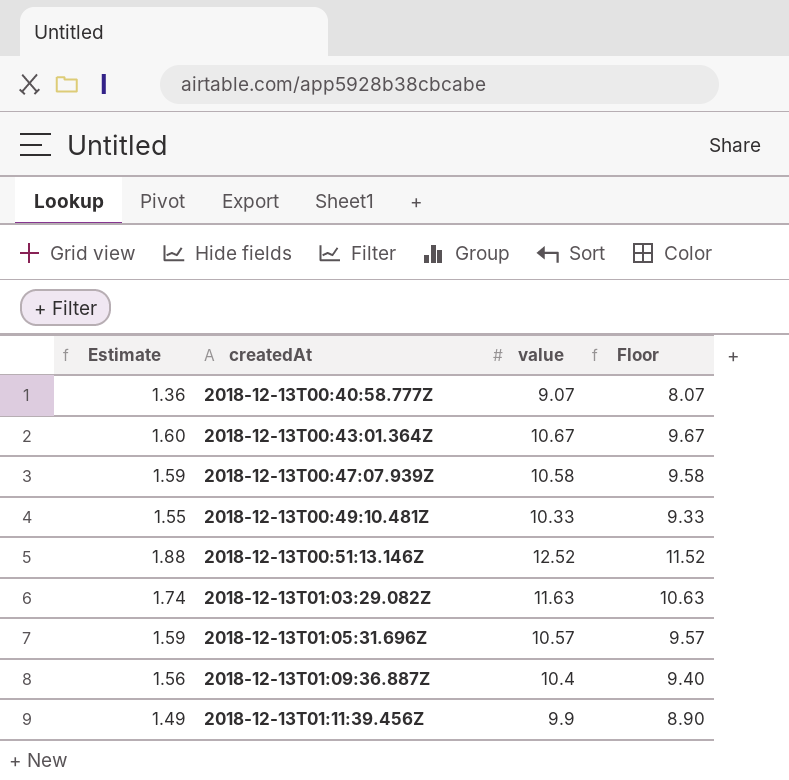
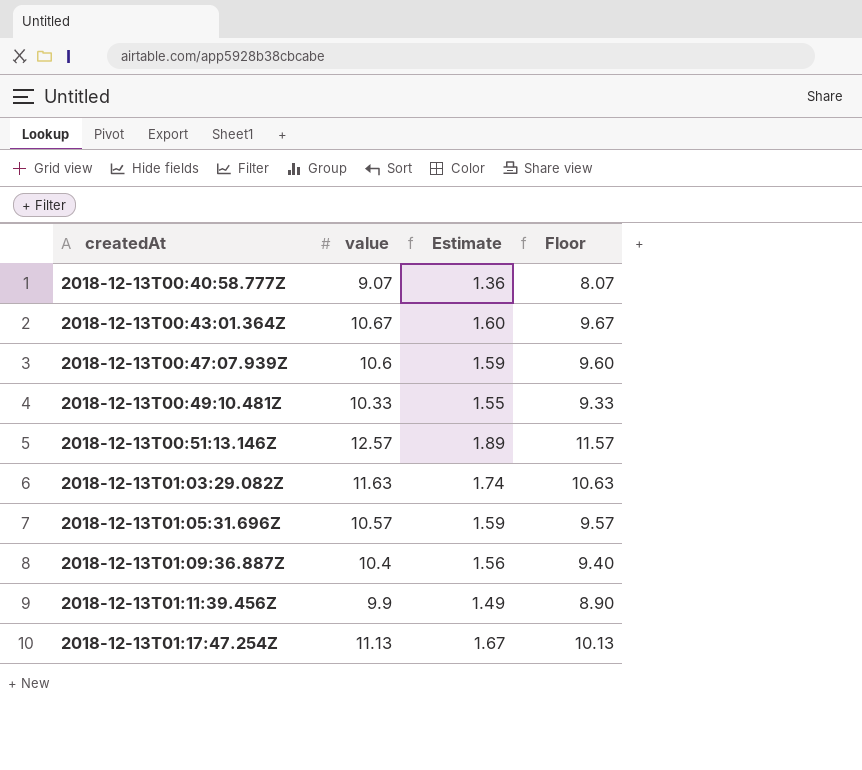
column Estimate | position: 1 -> 3
2018-12-13T00:47:07.939Z | value: 10.58 -> 10.6
2018-12-13T00:47:07.939Z | Floor: 9.58 -> 9.60
2018-12-13T00:51:13.146Z | value: 12.52 -> 12.57
2018-12-13T00:51:13.146Z | Estimate: 1.88 -> 1.89
2018-12-13T00:51:13.146Z | Floor: 11.52 -> 11.57
row 2018-12-13T01:17:47.254Z: none -> 11.13 | 1.67 | 10.13

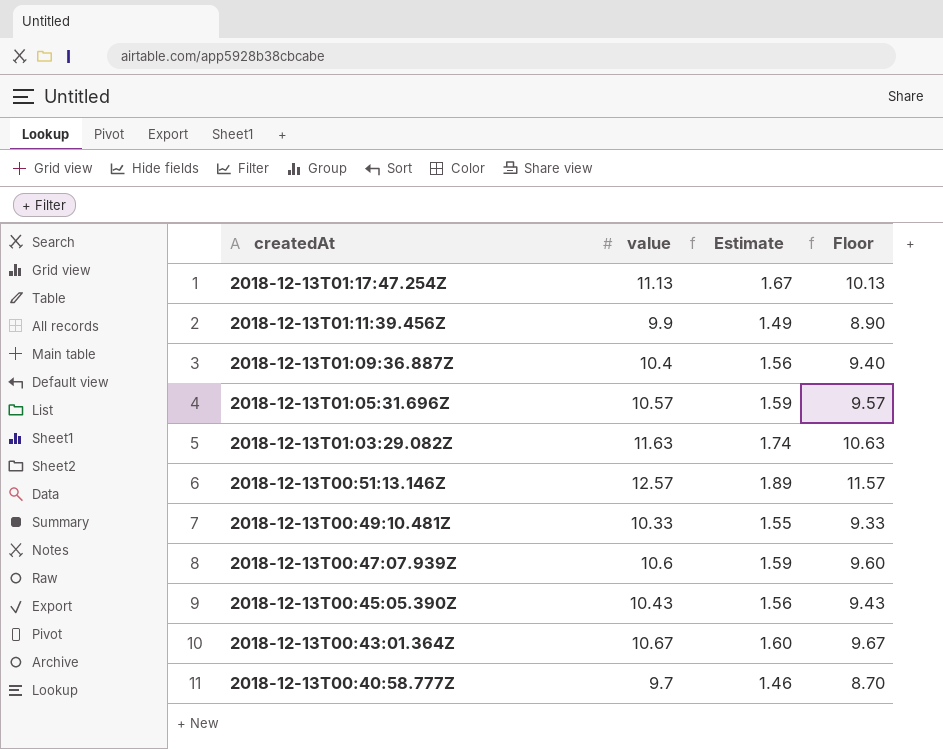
row order: createdAt ascending -> createdAt descending
row 2018-12-13T00:45:05.390Z: none -> 10.43 | 1.56 | 9.43
2018-12-13T00:40:58.777Z | value: 9.07 -> 9.7
2018-12-13T00:40:58.777Z | Estimate: 1.36 -> 1.46
2018-12-13T00:40:58.777Z | Floor: 8.07 -> 8.70

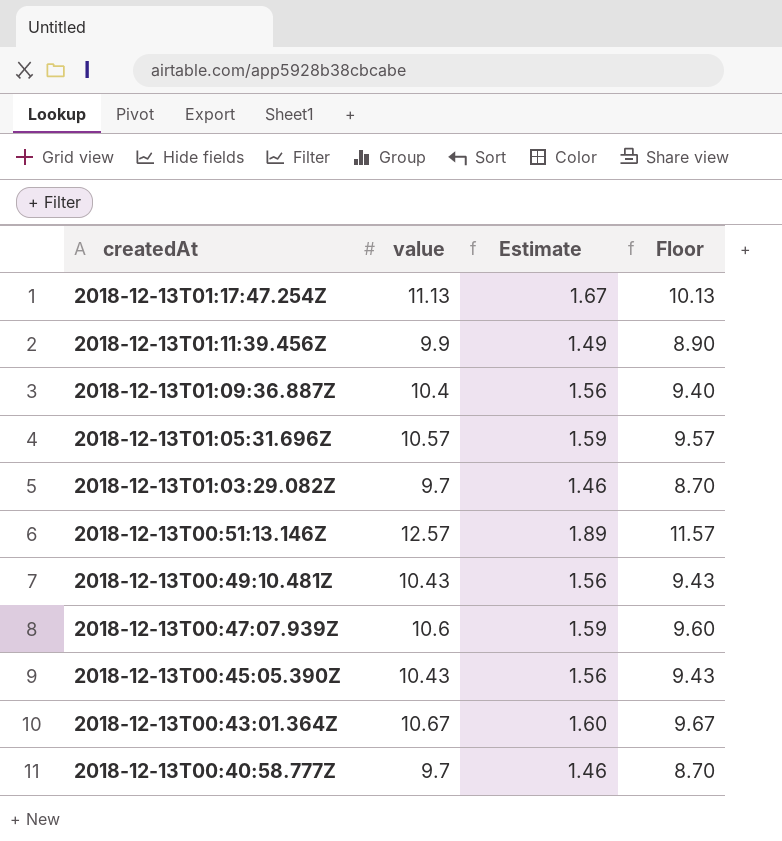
2018-12-13T01:03:29.082Z | value: 11.63 -> 9.7
2018-12-13T01:03:29.082Z | Estimate: 1.74 -> 1.46
2018-12-13T01:03:29.082Z | Floor: 10.63 -> 8.70
2018-12-13T00:49:10.481Z | value: 10.33 -> 10.43
2018-12-13T00:49:10.481Z | Estimate: 1.55 -> 1.56
2018-12-13T00:49:10.481Z | Floor: 9.33 -> 9.43

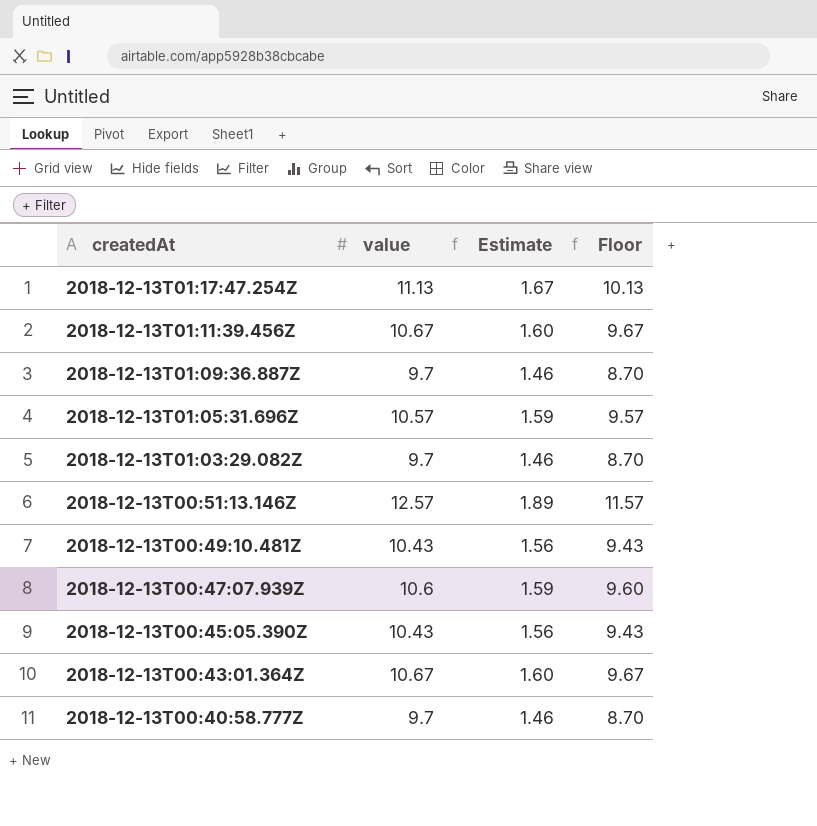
2018-12-13T01:11:39.456Z | value: 9.9 -> 10.67
2018-12-13T01:11:39.456Z | Estimate: 1.49 -> 1.60
2018-12-13T01:11:39.456Z | Floor: 8.90 -> 9.67
2018-12-13T01:09:36.887Z | value: 10.4 -> 9.7
2018-12-13T01:09:36.887Z | Estimate: 1.56 -> 1.46
2018-12-13T01:09:36.887Z | Floor: 9.40 -> 8.70

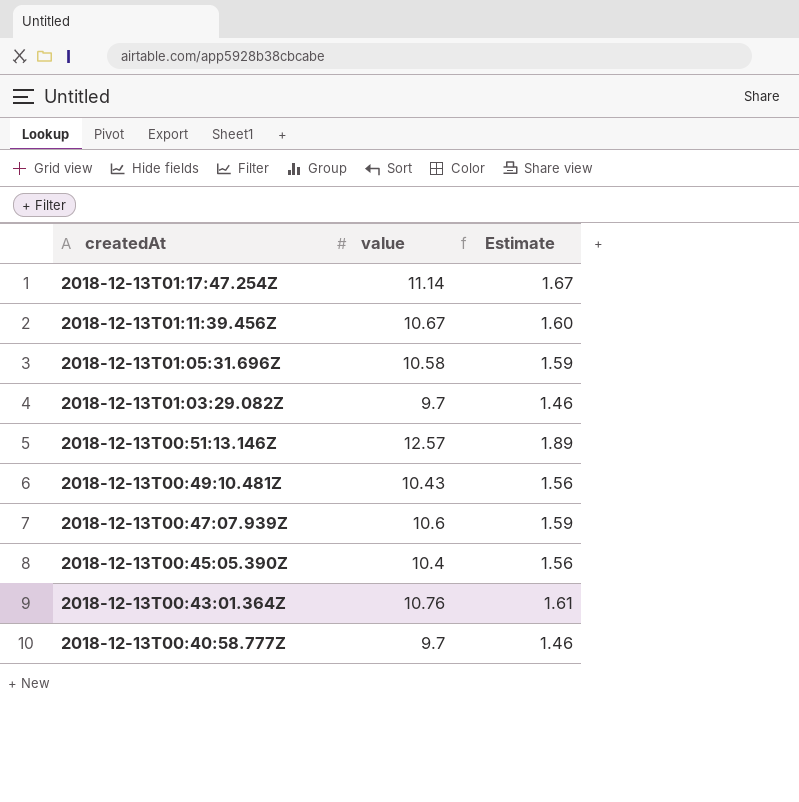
column Floor | formula: [value] - 1 -> none
row 2018-12-13T01:09:36.887Z: 9.7 | 1.46 | 8.70 -> none
2018-12-13T01:17:47.254Z | value: 11.13 -> 11.14
2018-12-13T01:05:31.696Z | value: 10.57 -> 10.58
2018-12-13T00:45:05.390Z | value: 10.43 -> 10.4
2018-12-13T00:43:01.364Z | value: 10.67 -> 10.76
2018-12-13T00:43:01.364Z | Estimate: 1.60 -> 1.61

